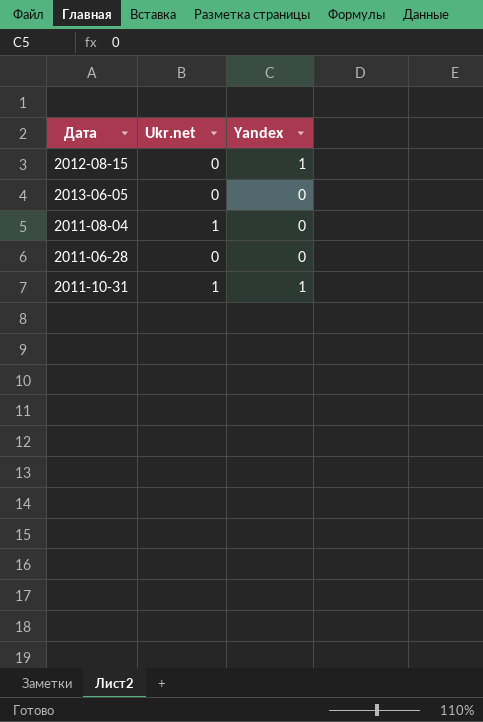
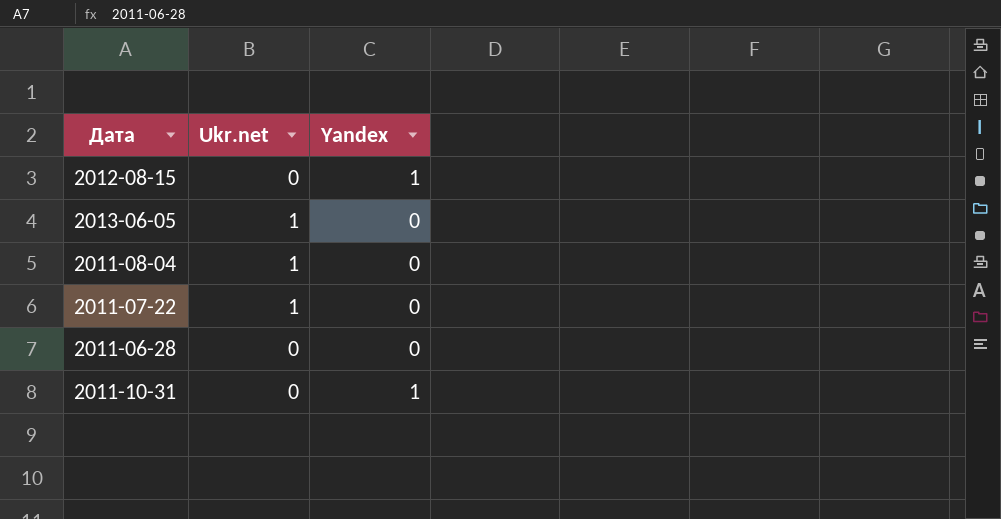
2013-06-05 | Ukr.net: 0 -> 1
row 2011-07-22: none -> 1 | 0
2011-10-31 | Ukr.net: 1 -> 0

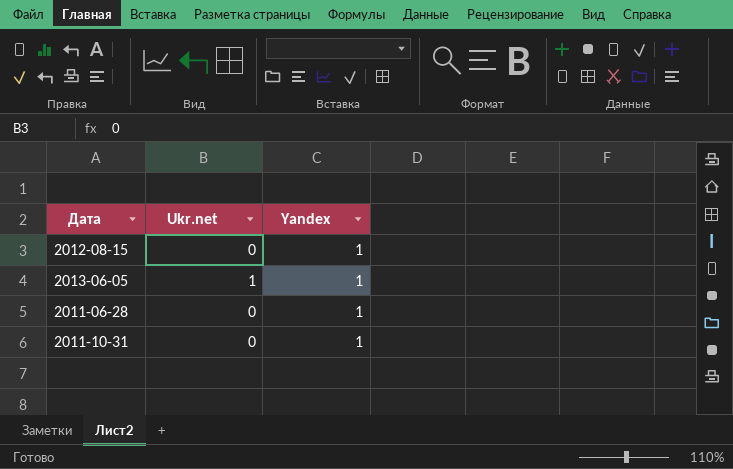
row 2011-08-04: 1 | 0 -> none
row 2011-07-22: 1 | 0 -> none
2013-06-05 | Yandex: 0 -> 1
2011-06-28 | Yandex: 0 -> 1

